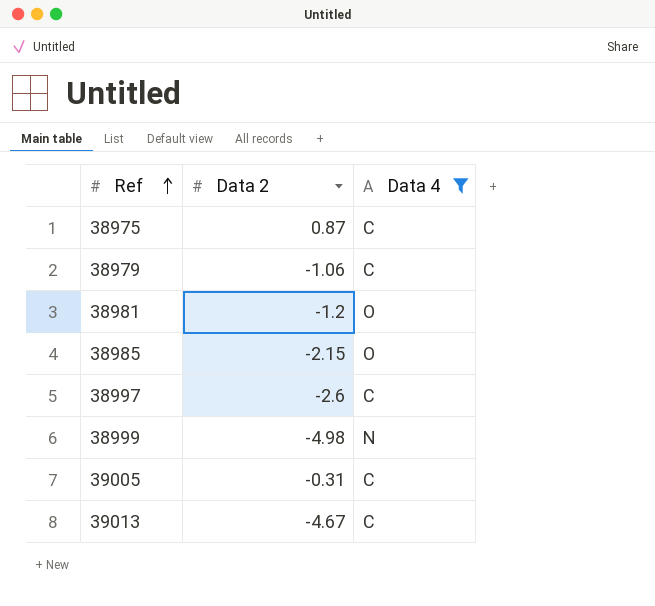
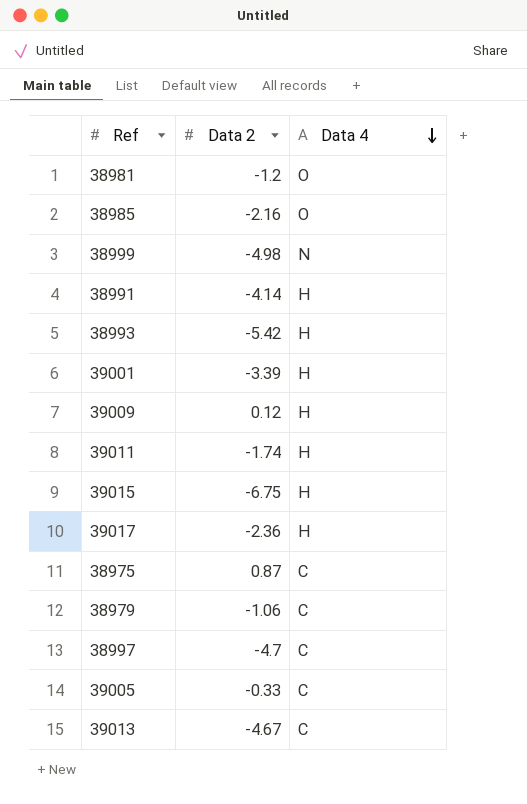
filter: Data 4 != H -> none
row order: Ref ascending -> Data 4 descending
38985 | Data 2: -2.15 -> -2.16
38997 | Data 2: -2.6 -> -4.7
39005 | Data 2: -0.31 -> -0.33

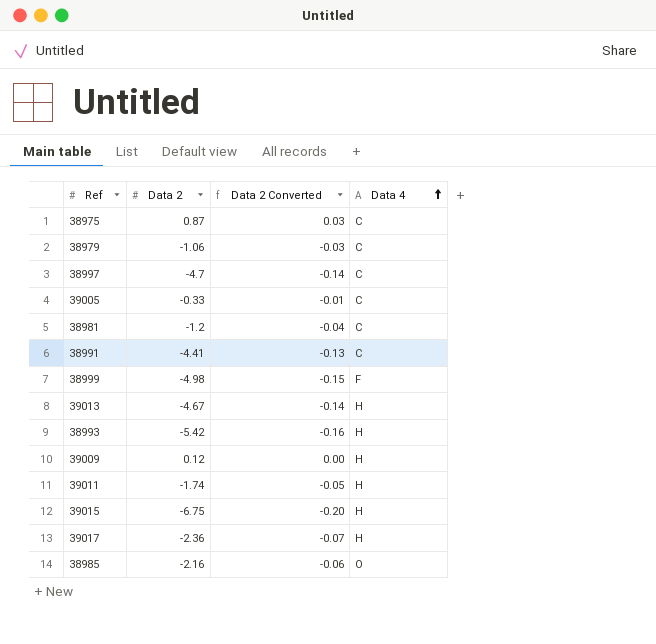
row order: Data 4 descending -> Data 4 ascending
column Data 2 Converted | formula: none -> [Data 2] * 0.03
row 39001: -3.39 | H -> none
38981 | Data 4: O -> C
38991 | Data 2: -4.14 -> -4.41
38991 | Data 4: H -> C
38999 | Data 4: N -> F
39013 | Data 4: C -> H

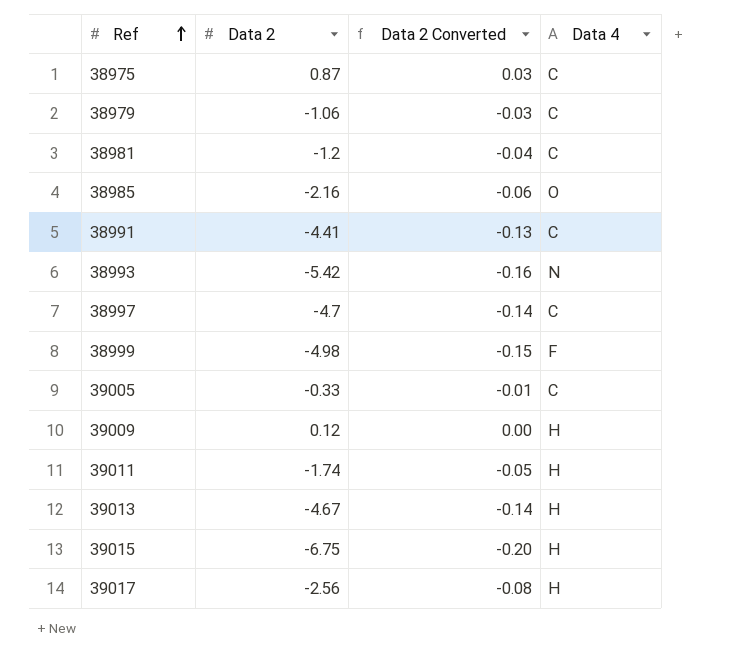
row order: Data 4 ascending -> Ref ascending
38993 | Data 4: H -> N
39017 | Data 2: -2.36 -> -2.56
39017 | Data 2 Converted: -0.07 -> -0.08

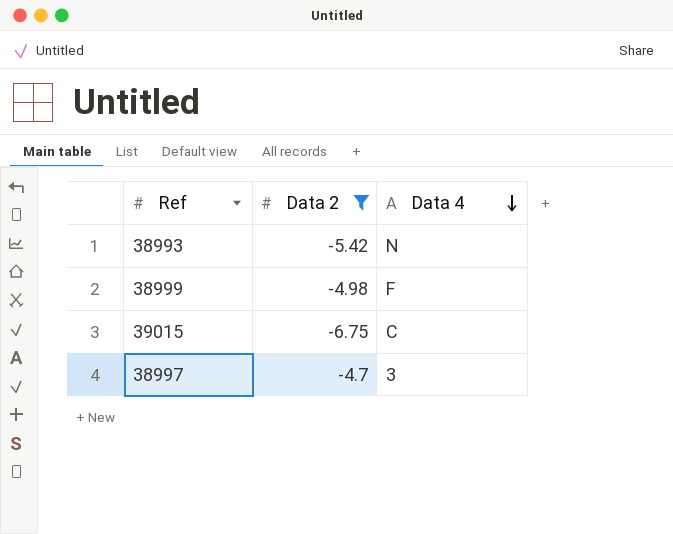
filter: none -> Data 2 <= -4.7
row order: Ref ascending -> Data 4 descending
column Data 2 Converted | formula: [Data 2] * 0.03 -> none
39015 | Data 4: H -> C
38997 | Data 4: C -> 3

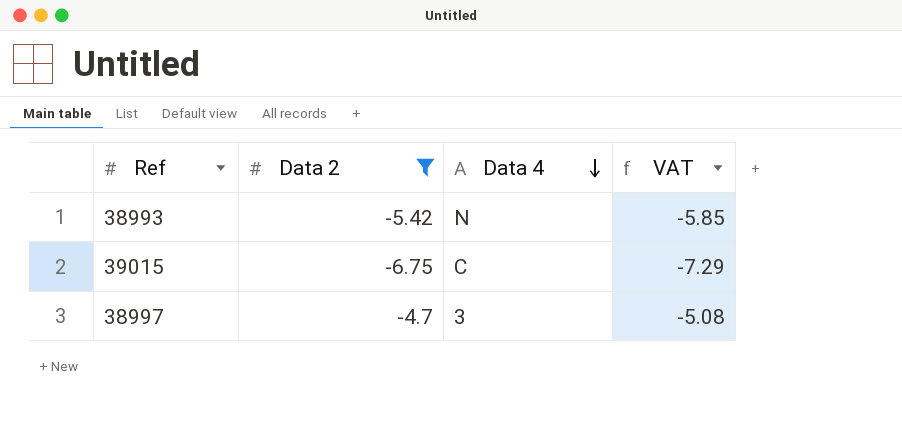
column VAT | formula: none -> [Data 2] * 1.08
row 38999: -4.98 | F -> none

